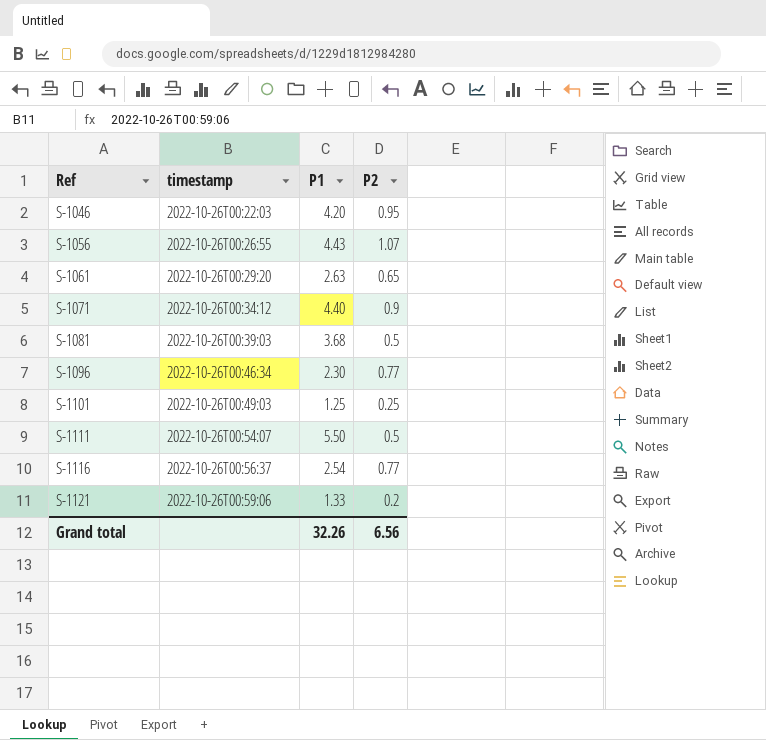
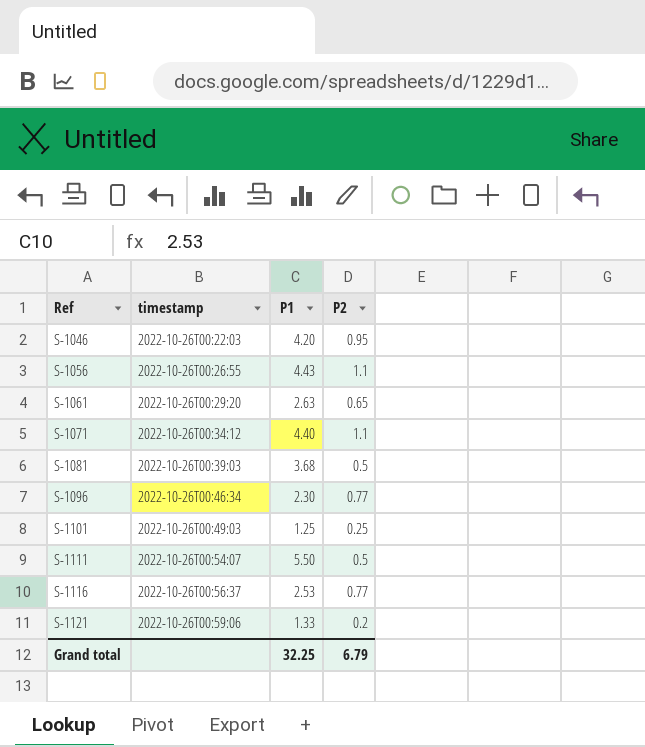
S-1056 | P2: 1.07 -> 1.1
S-1071 | P2: 0.9 -> 1.1
S-1116 | P1: 2.54 -> 2.53
Grand total | P1: 32.26 -> 32.25
Grand total | P2: 6.56 -> 6.79

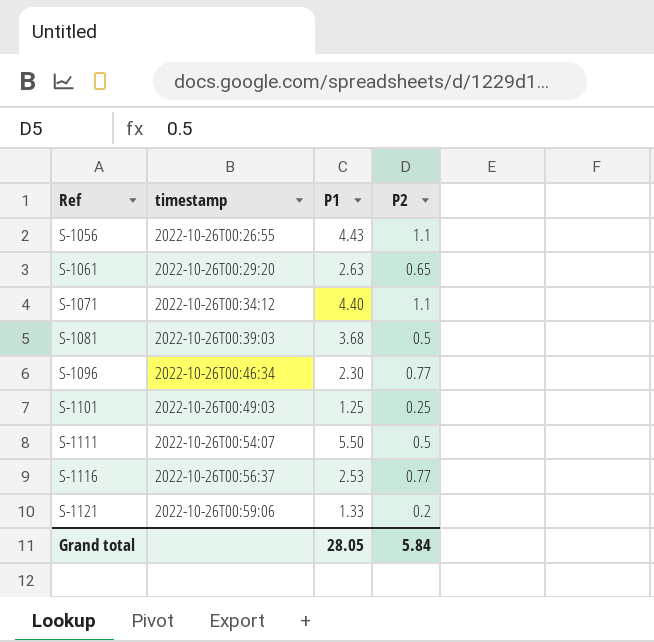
row S-1046: 2022-10-26T00:22:03 | 4.20 | 0.95 -> none
Grand total | P1: 32.25 -> 28.05
Grand total | P2: 6.79 -> 5.84

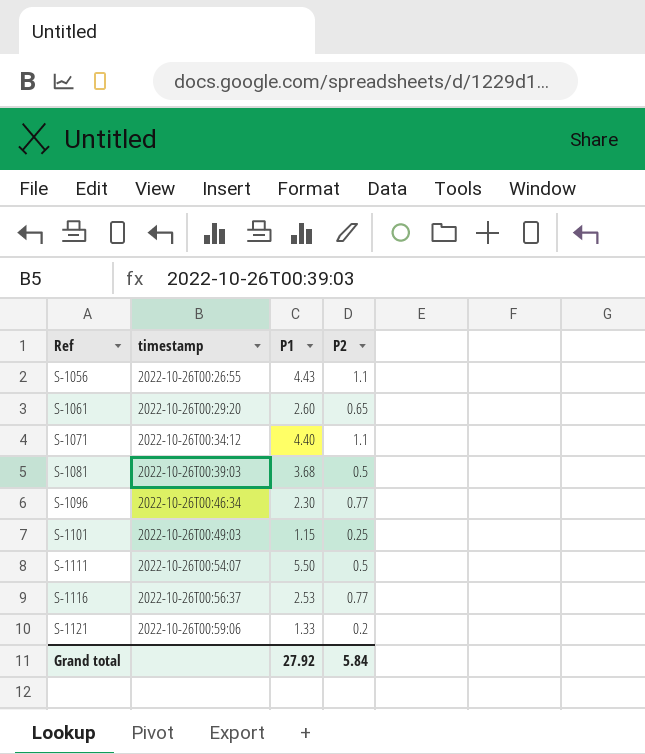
S-1061 | P1: 2.63 -> 2.60
S-1101 | P1: 1.25 -> 1.15
Grand total | P1: 28.05 -> 27.92

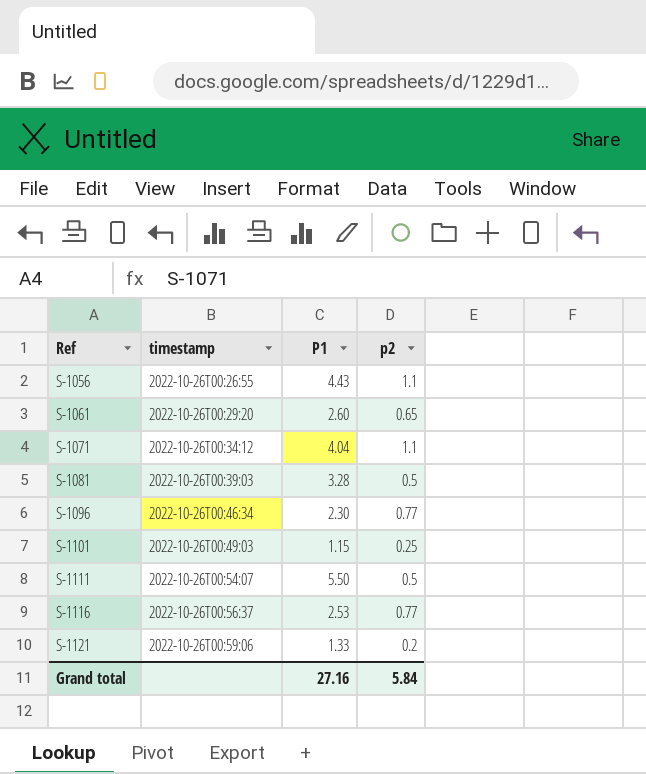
column name: P2 -> p2
S-1071 | P1: 4.40 -> 4.04
S-1081 | P1: 3.68 -> 3.28
Grand total | P1: 27.92 -> 27.16

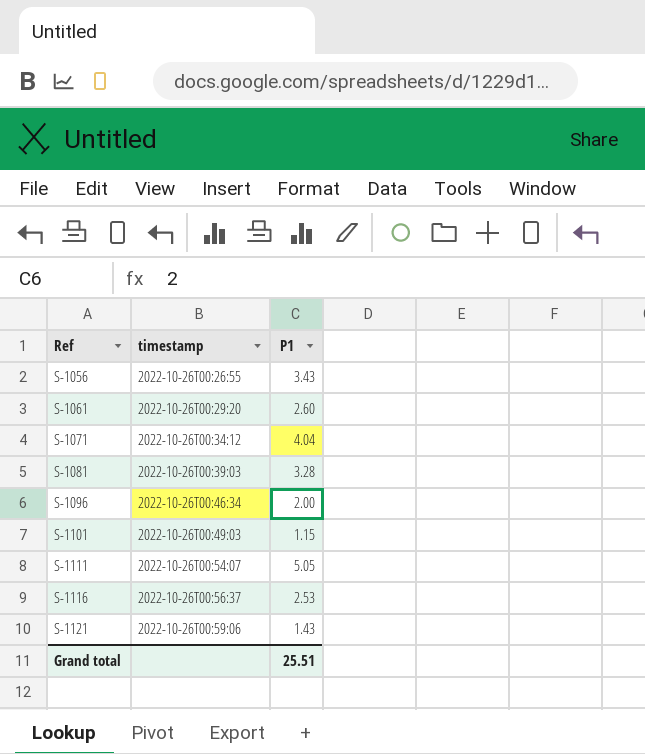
column p2 | position: 4 -> none
S-1056 | P1: 4.43 -> 3.43
S-1096 | P1: 2.30 -> 2.00
S-1111 | P1: 5.50 -> 5.05
S-1121 | P1: 1.33 -> 1.43
Grand total | P1: 27.16 -> 25.51

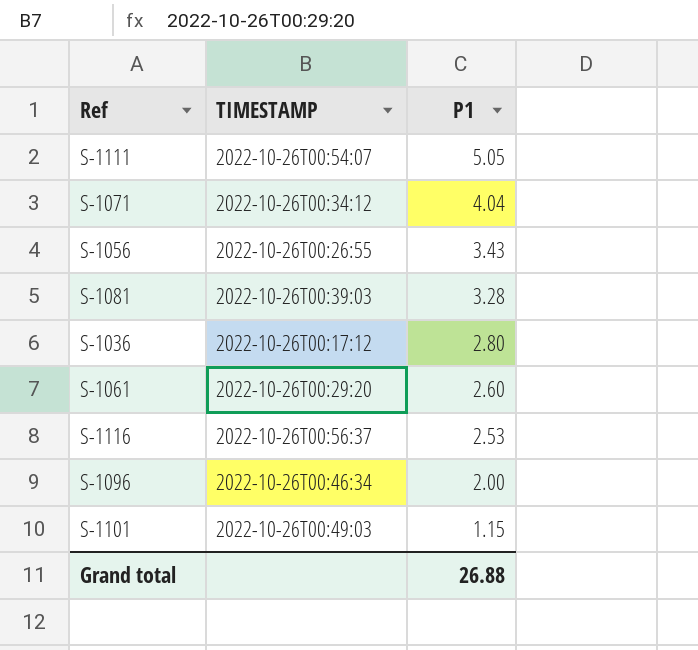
row order: Ref ascending -> P1 descending
column name: timestamp -> TIMESTAMP
row S-1121: 2022-10-26T00:59:06 | 1.43 -> none
row S-1036: none -> 2022-10-26T00:17:12 | 2.80
Grand total | P1: 25.51 -> 26.88

